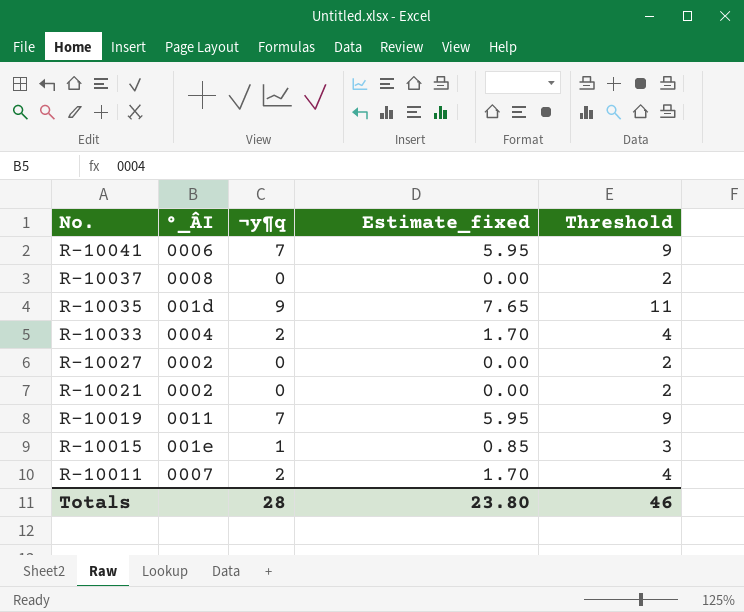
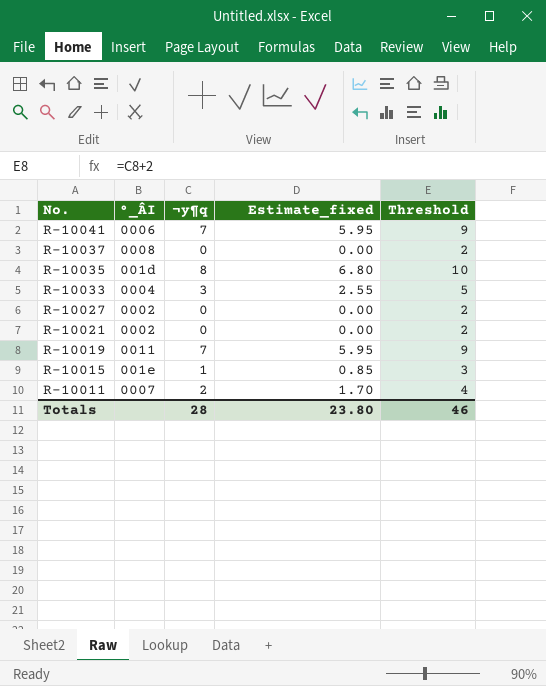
R-10035 | ¬y¶q: 9 -> 8
R-10035 | Estimate_fixed: 7.65 -> 6.80
R-10035 | Threshold: 11 -> 10
R-10033 | ¬y¶q: 2 -> 3
R-10033 | Estimate_fixed: 1.70 -> 2.55
R-10033 | Threshold: 4 -> 5

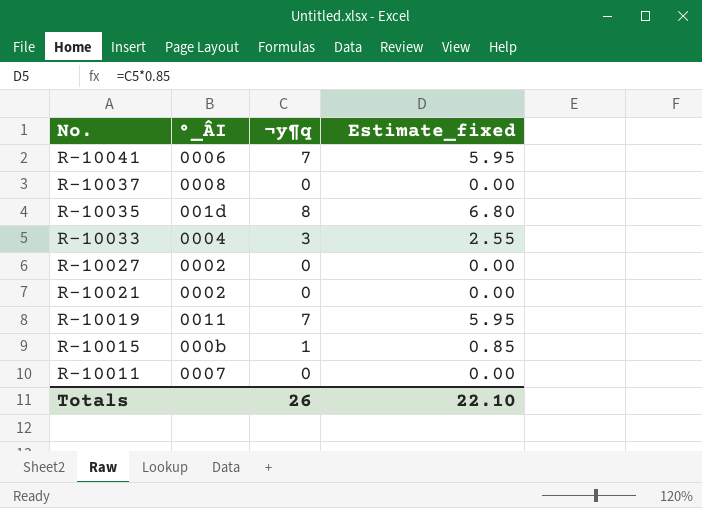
column Threshold | formula: [¬y¶q] + 2 -> none
R-10015 | °_ÂI: 001e -> 000b
R-10011 | ¬y¶q: 2 -> 0
R-10011 | Estimate_fixed: 1.70 -> 0.00
Totals | ¬y¶q: 28 -> 26
Totals | Estimate_fixed: 23.80 -> 22.10

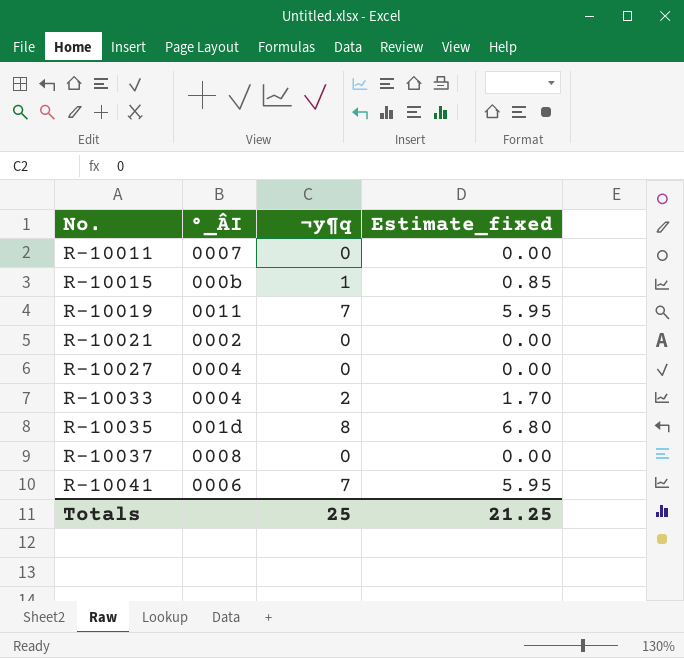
row order: No. descending -> No. ascending
R-10027 | °_ÂI: 0002 -> 0004
R-10033 | ¬y¶q: 3 -> 2
R-10033 | Estimate_fixed: 2.55 -> 1.70
Totals | ¬y¶q: 26 -> 25
Totals | Estimate_fixed: 22.10 -> 21.25

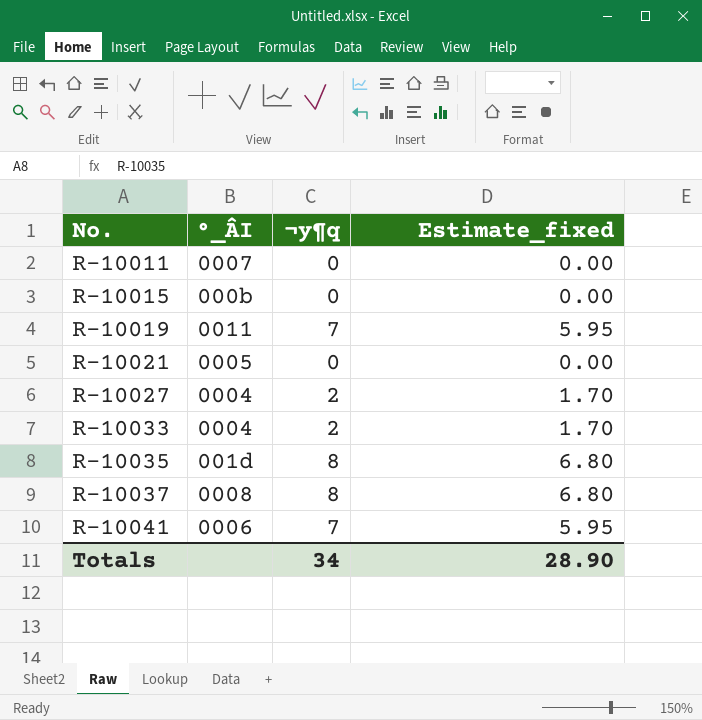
R-10015 | ¬y¶q: 1 -> 0
R-10015 | Estimate_fixed: 0.85 -> 0.00
R-10021 | °_ÂI: 0002 -> 0005
R-10027 | ¬y¶q: 0 -> 2
R-10027 | Estimate_fixed: 0.00 -> 1.70
R-10037 | ¬y¶q: 0 -> 8
R-10037 | Estimate_fixed: 0.00 -> 6.80
Totals | ¬y¶q: 25 -> 34
Totals | Estimate_fixed: 21.25 -> 28.90

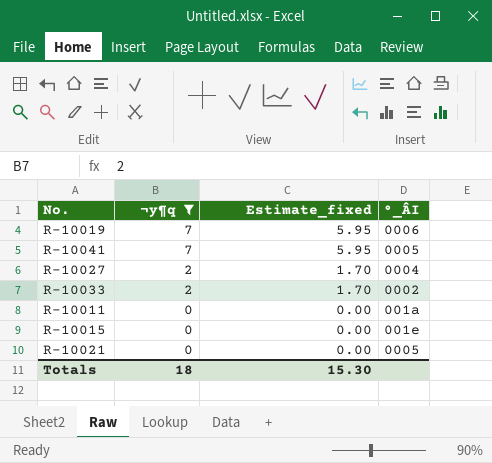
filter: none -> ¬y¶q != 8
row order: No. ascending -> ¬y¶q descending
column °_ÂI | position: 2 -> 4
R-10019 | °_ÂI: 0011 -> 0006
R-10041 | °_ÂI: 0006 -> 0005
R-10033 | °_ÂI: 0004 -> 0002
R-10011 | °_ÂI: 0007 -> 001a
R-10015 | °_ÂI: 000b -> 001e
Totals | ¬y¶q: 34 -> 18
Totals | Estimate_fixed: 28.90 -> 15.30

